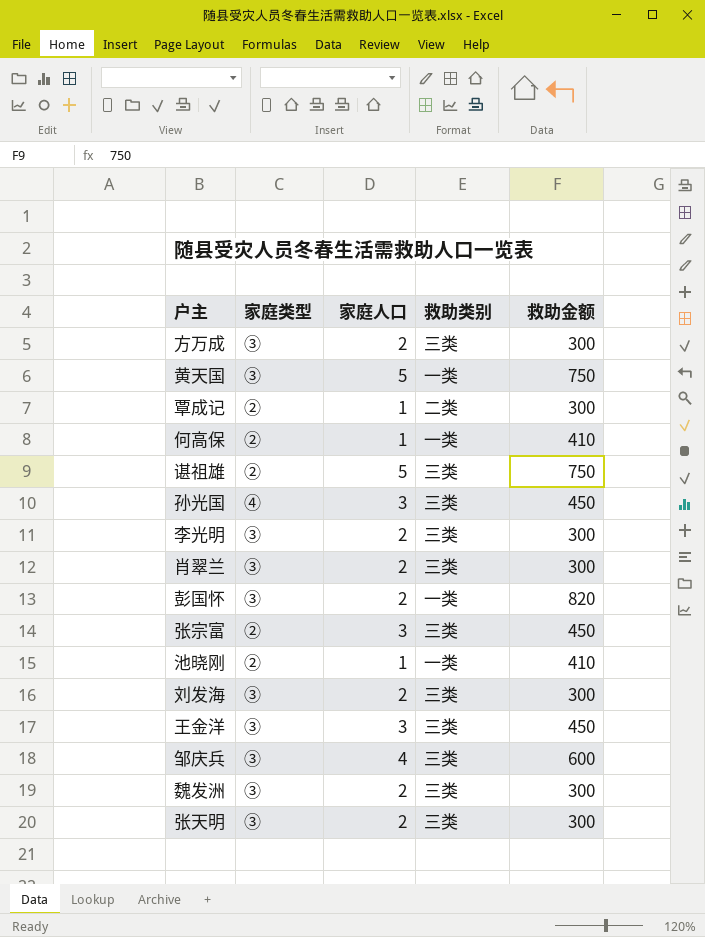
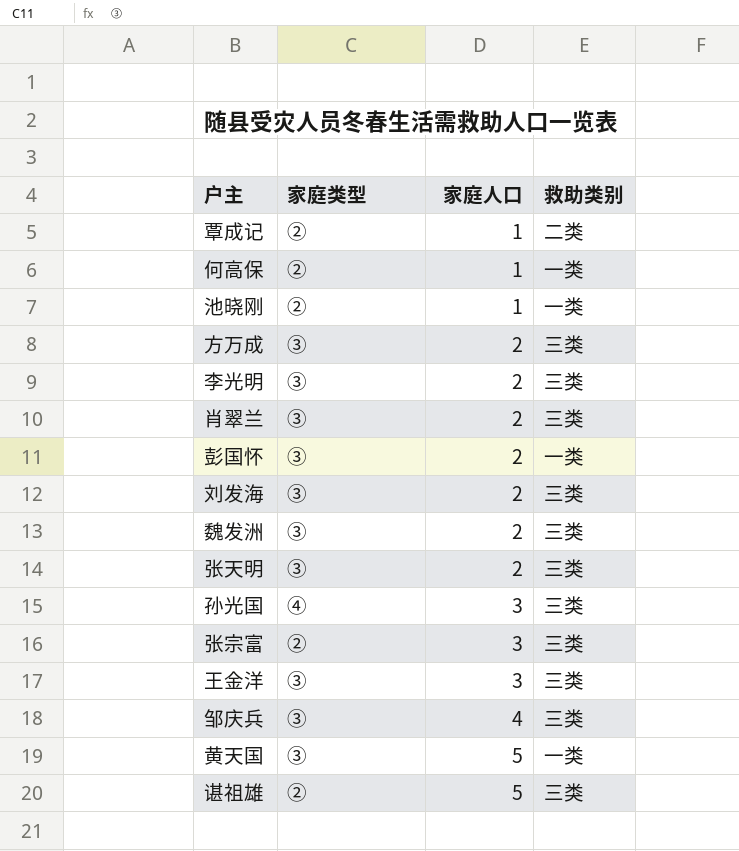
row order: none -> 家庭人口 ascending
column 救助金额 | position: 5 -> none

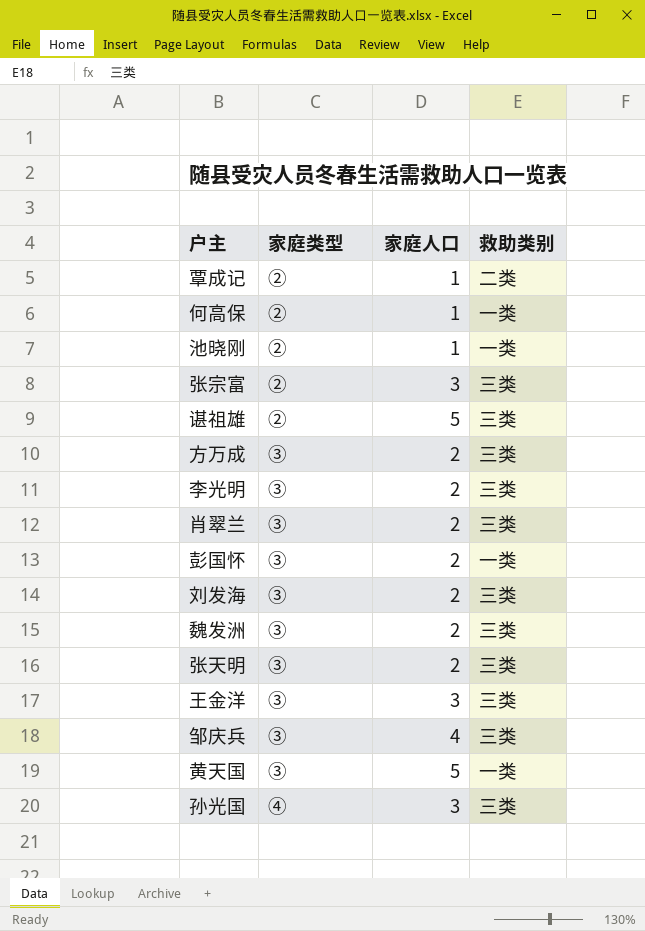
row order: 家庭人口 ascending -> 家庭类型 ascending

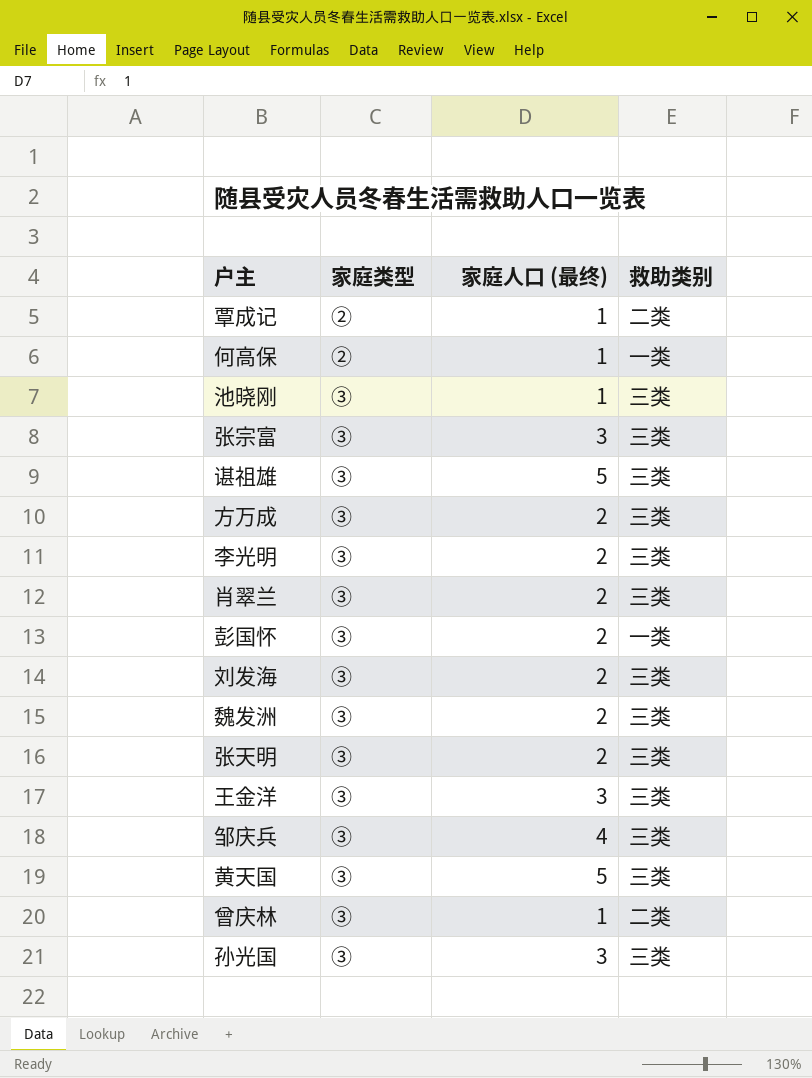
column name: 家庭人口 -> 家庭人口 (最终)
池晓刚 | 家庭类型: ② -> ③
池晓刚 | 救助类别: 一类 -> 三类
张宗富 | 家庭类型: ② -> ③
谌祖雄 | 家庭类型: ② -> ③
黄天国 | 救助类别: 一类 -> 三类
row 曾庆林: none -> ③ | 1 | 二类
孙光国 | 家庭类型: ④ -> ③

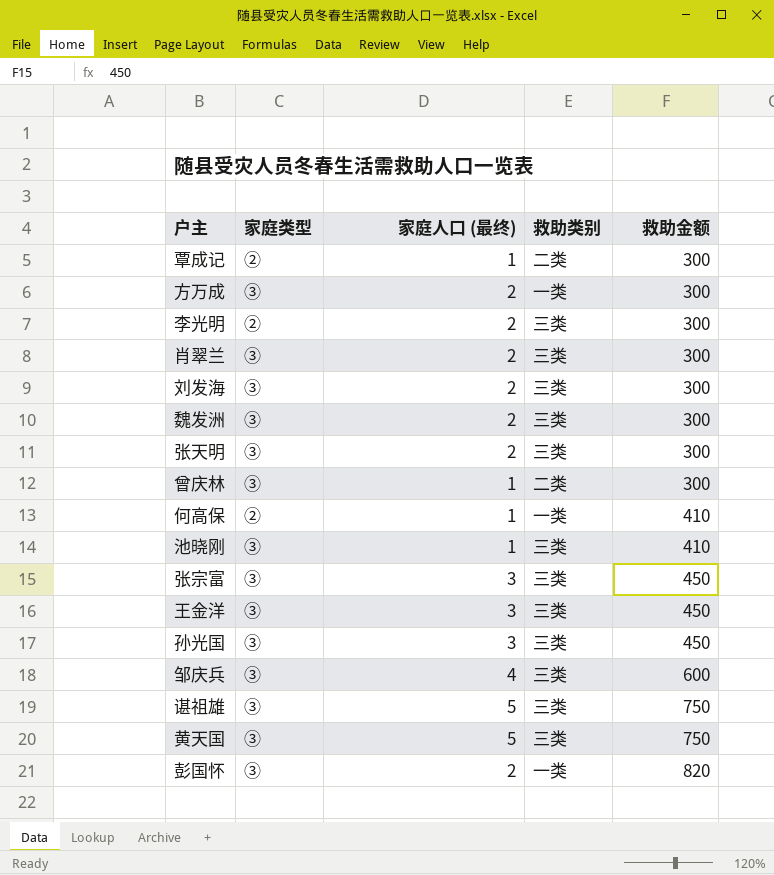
row order: 家庭类型 ascending -> 救助金额 ascending
column 救助金额 | position: none -> 5
方万成 | 救助类别: 三类 -> 一类
李光明 | 家庭类型: ③ -> ②

